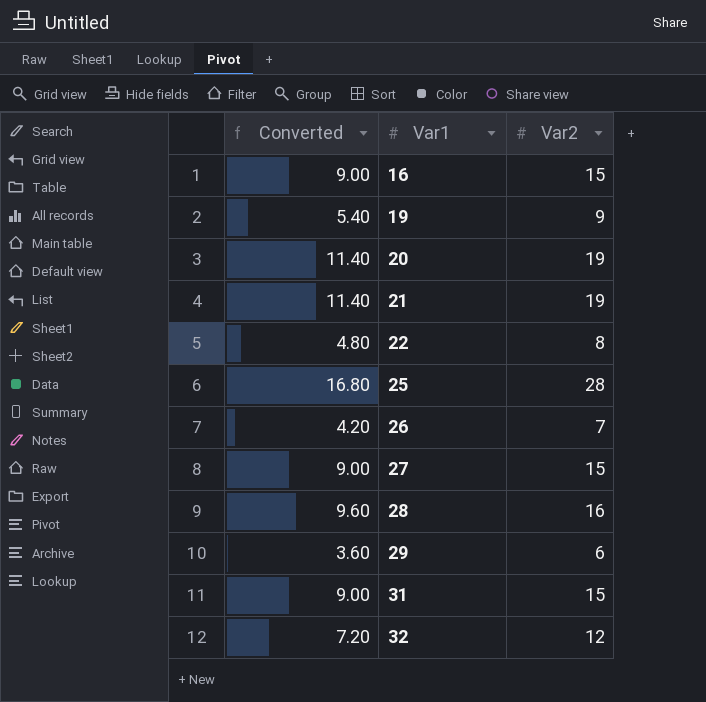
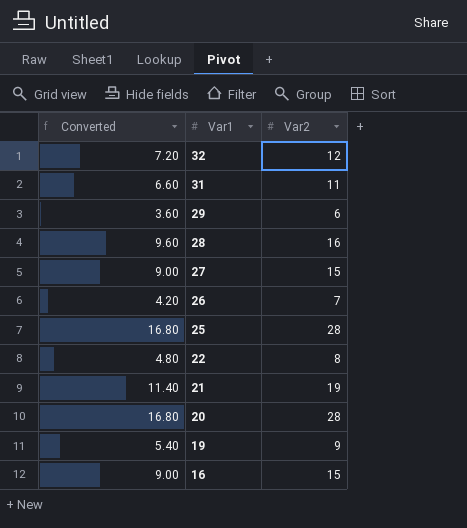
row order: Var1 ascending -> Var1 descending
31 | Converted: 9.00 -> 6.60
31 | Var2: 15 -> 11
20 | Converted: 11.40 -> 16.80
20 | Var2: 19 -> 28

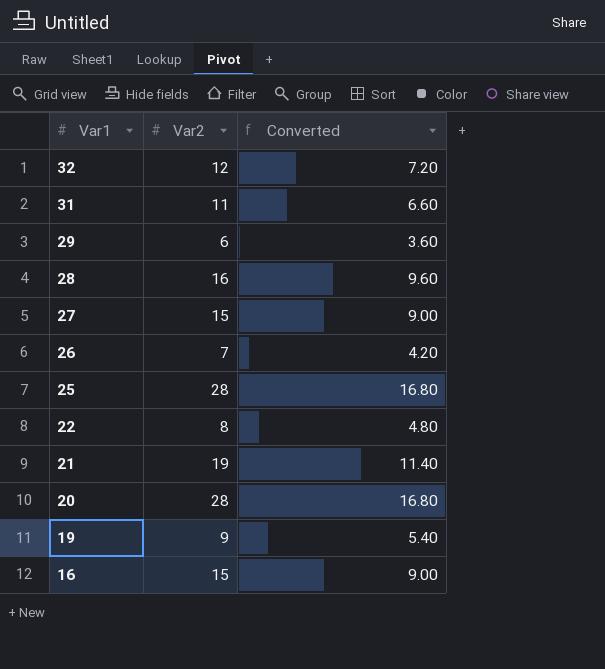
column Converted | position: 1 -> 3

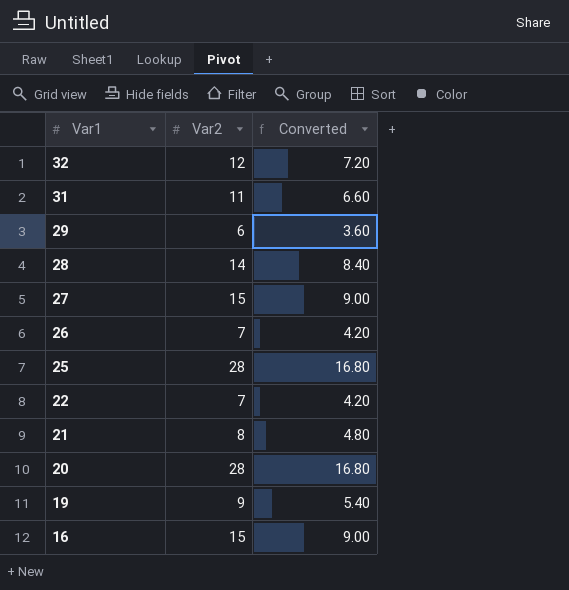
28 | Var2: 16 -> 14
28 | Converted: 9.60 -> 8.40
22 | Var2: 8 -> 7
22 | Converted: 4.80 -> 4.20
21 | Var2: 19 -> 8
21 | Converted: 11.40 -> 4.80

